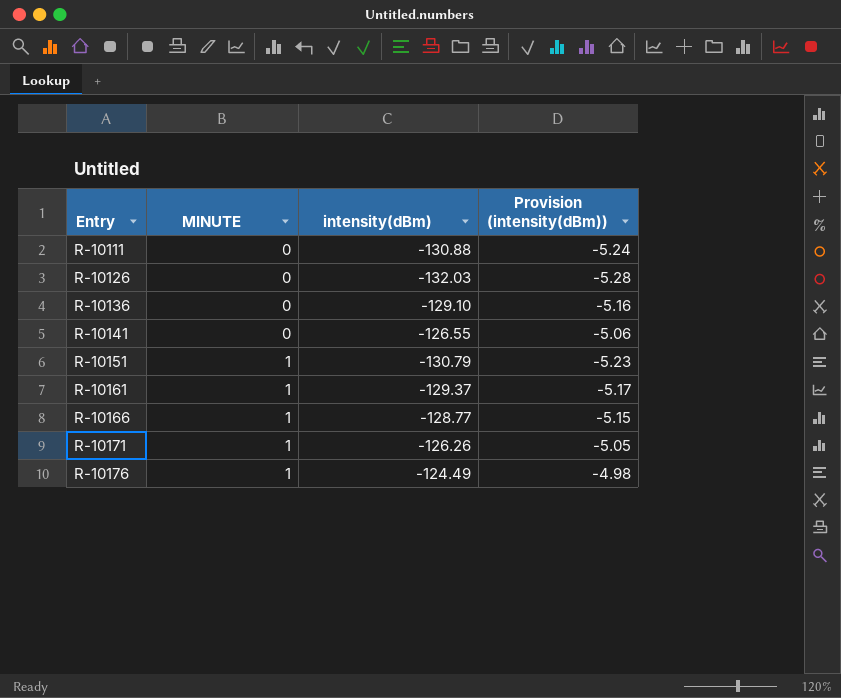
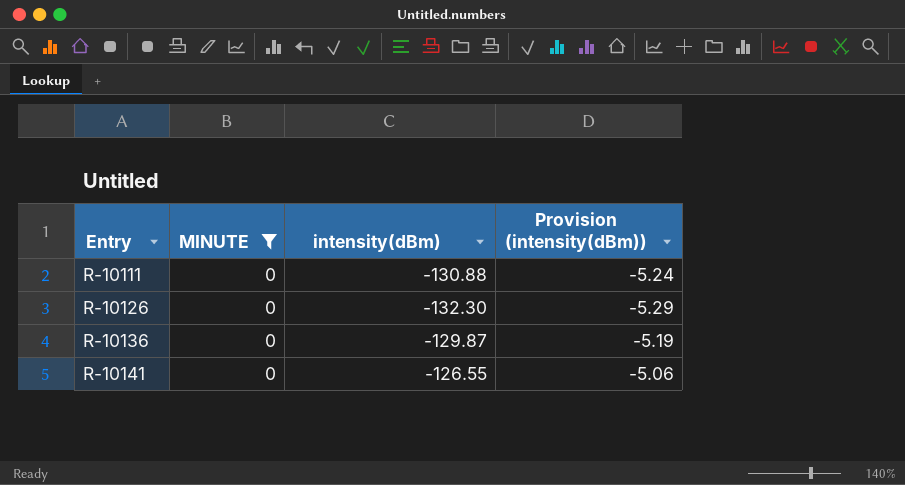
filter: none -> MINUTE = 0
R-10126 | intensity(dBm): -132.03 -> -132.30
R-10126 | Provision (intensity(dBm)): -5.28 -> -5.29
R-10136 | intensity(dBm): -129.10 -> -129.87
R-10136 | Provision (intensity(dBm)): -5.16 -> -5.19

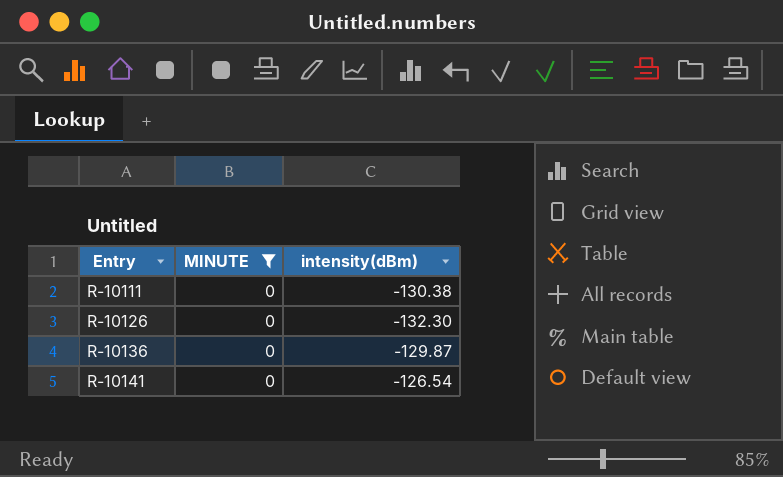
column Provision (intensity(dBm)) | formula: [intensity(dBm)] * 0.04 -> none
R-10111 | intensity(dBm): -130.88 -> -130.38
R-10141 | intensity(dBm): -126.55 -> -126.54

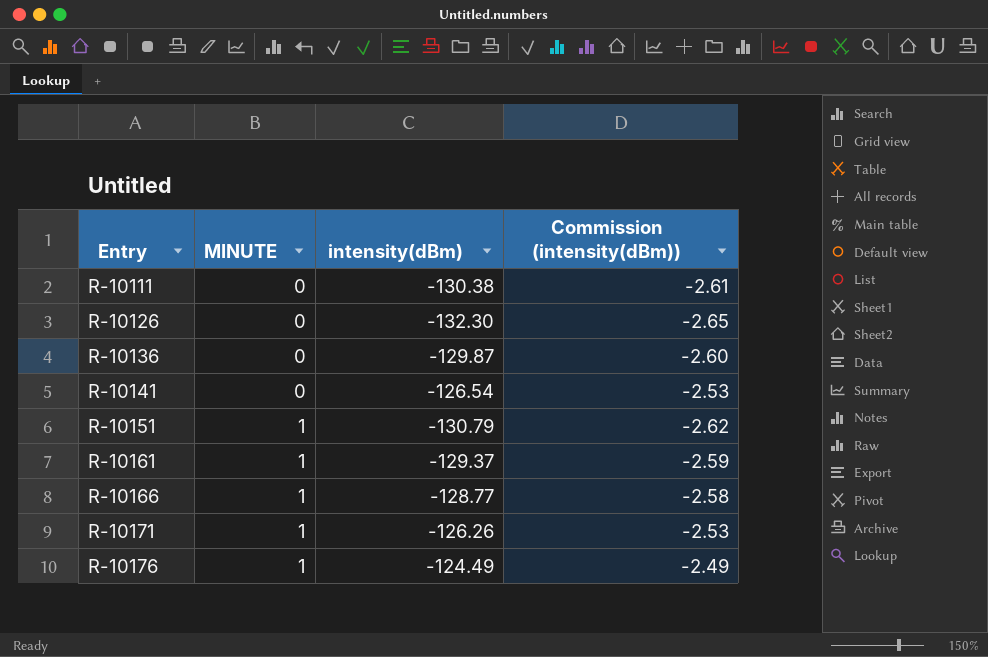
filter: MINUTE = 0 -> none
column Commission (intensity(dBm)) | formula: none -> [intensity(dBm)] * 0.02

